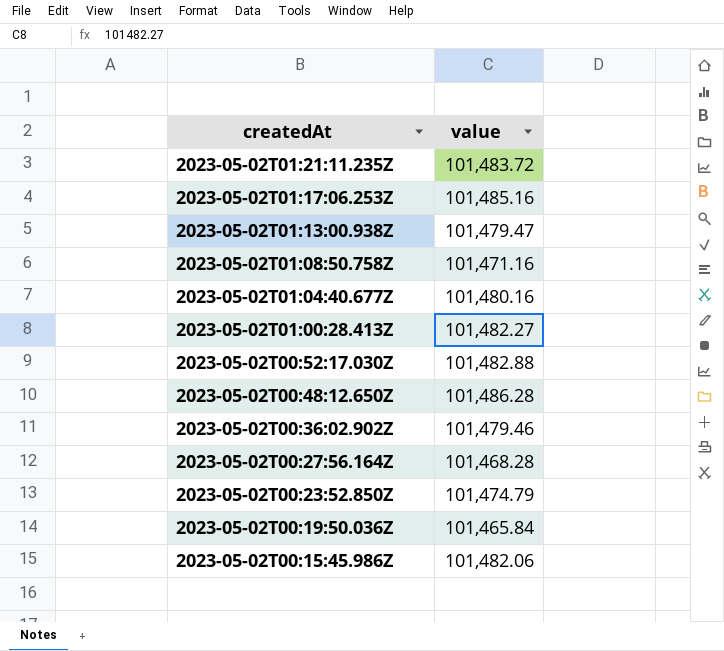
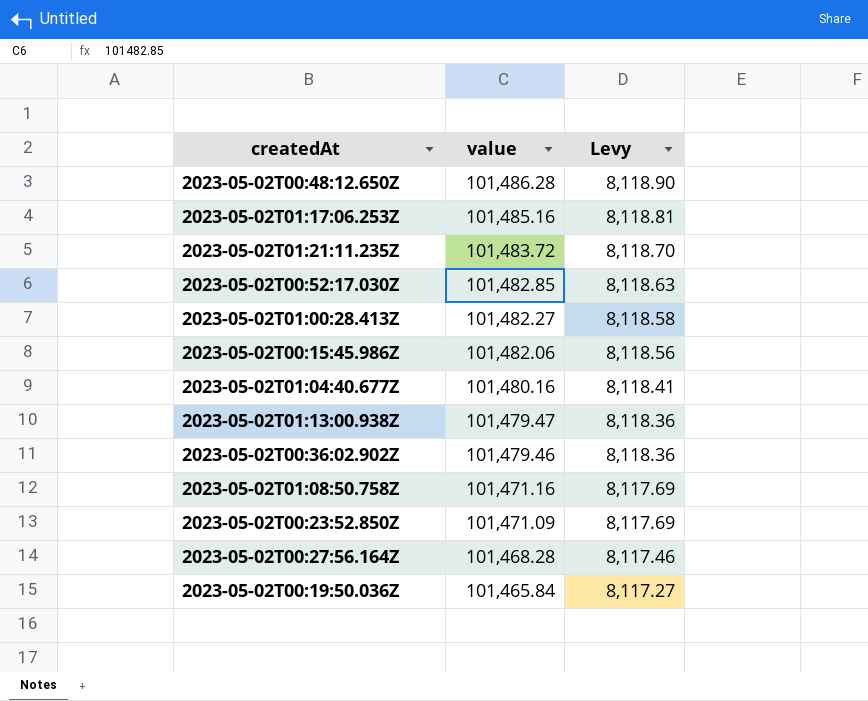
row order: createdAt descending -> value descending
column Levy | formula: none -> [value] * 0.08
2023-05-02T00:52:17.030Z | value: 101,482.88 -> 101,482.85
2023-05-02T00:23:52.850Z | value: 101,474.79 -> 101,471.09

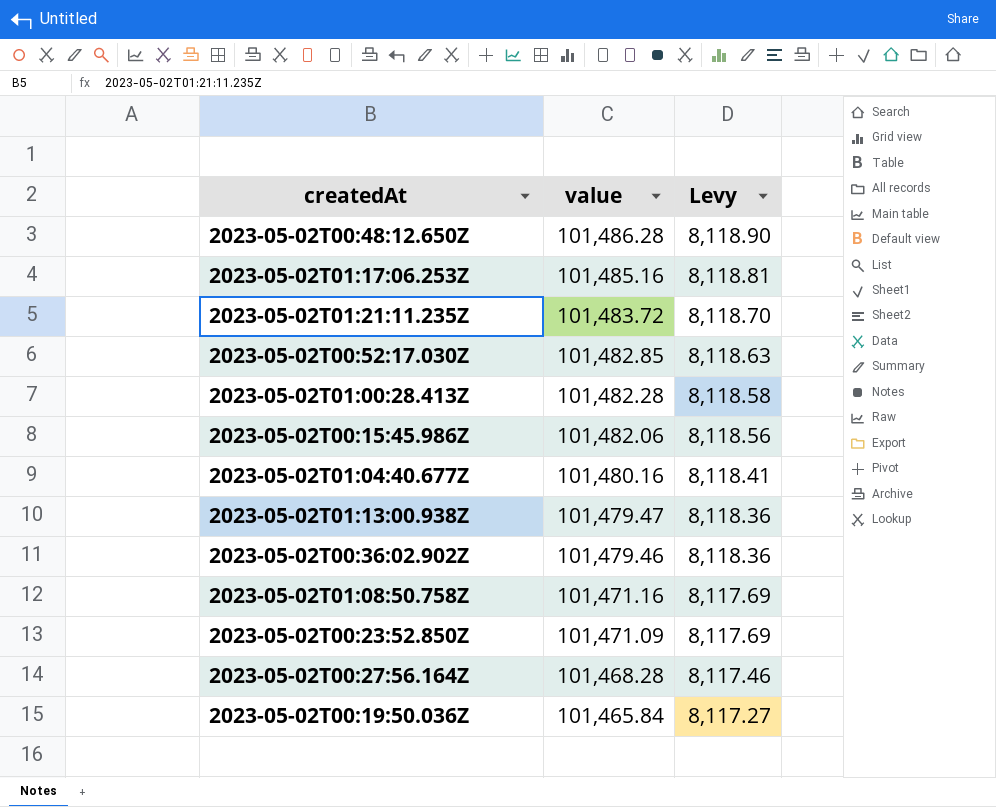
2023-05-02T01:00:28.413Z | value: 101,482.27 -> 101,482.28

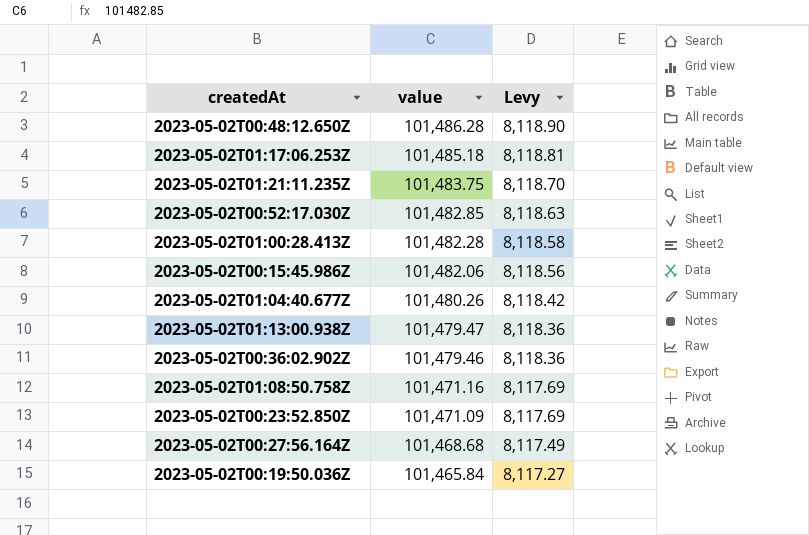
2023-05-02T01:17:06.253Z | value: 101,485.16 -> 101,485.18
2023-05-02T01:21:11.235Z | value: 101,483.72 -> 101,483.75
2023-05-02T01:04:40.677Z | value: 101,480.16 -> 101,480.26
2023-05-02T01:04:40.677Z | Levy: 8,118.41 -> 8,118.42
2023-05-02T00:27:56.164Z | value: 101,468.28 -> 101,468.68
2023-05-02T00:27:56.164Z | Levy: 8,117.46 -> 8,117.49

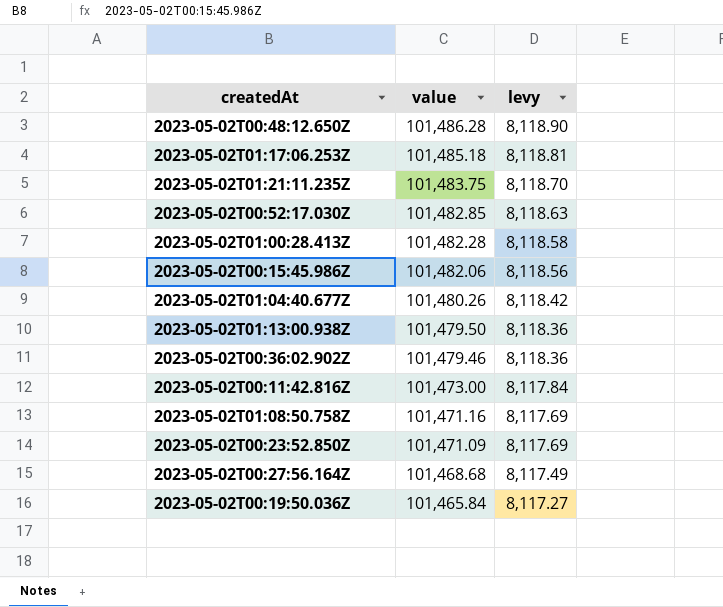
column name: Levy -> levy
2023-05-02T01:13:00.938Z | value: 101,479.47 -> 101,479.50
row 2023-05-02T00:11:42.816Z: none -> 101,473.00 | 8,117.84

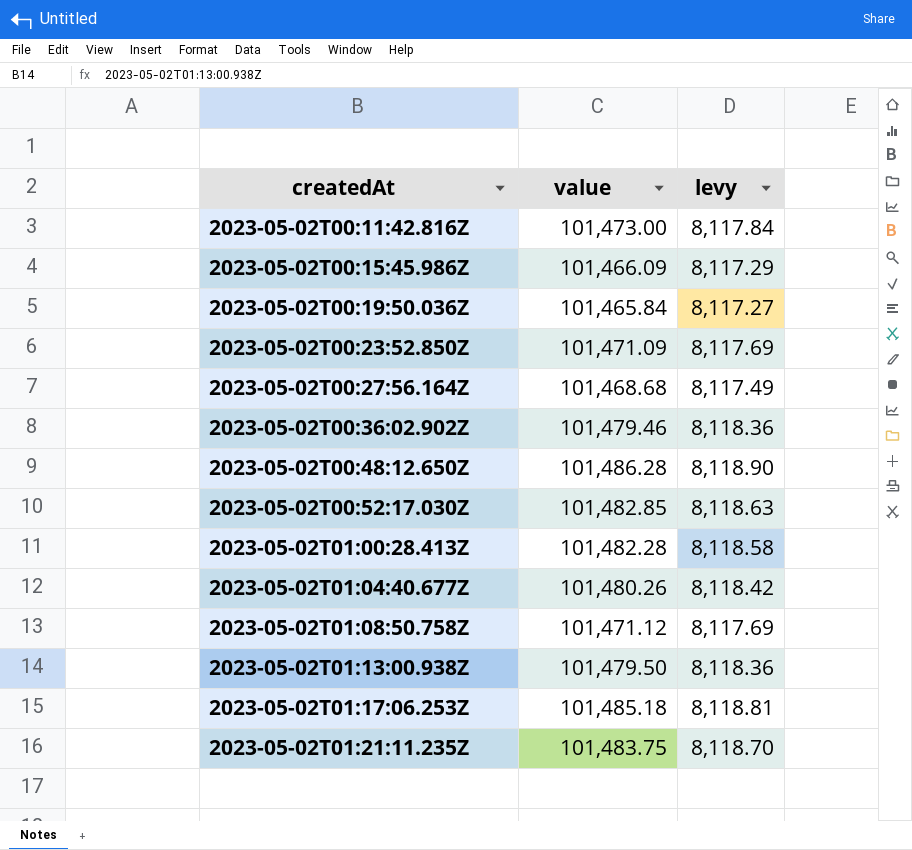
row order: value descending -> createdAt ascending
2023-05-02T00:15:45.986Z | value: 101,482.06 -> 101,466.09
2023-05-02T00:15:45.986Z | levy: 8,118.56 -> 8,117.29
2023-05-02T01:08:50.758Z | value: 101,471.16 -> 101,471.12

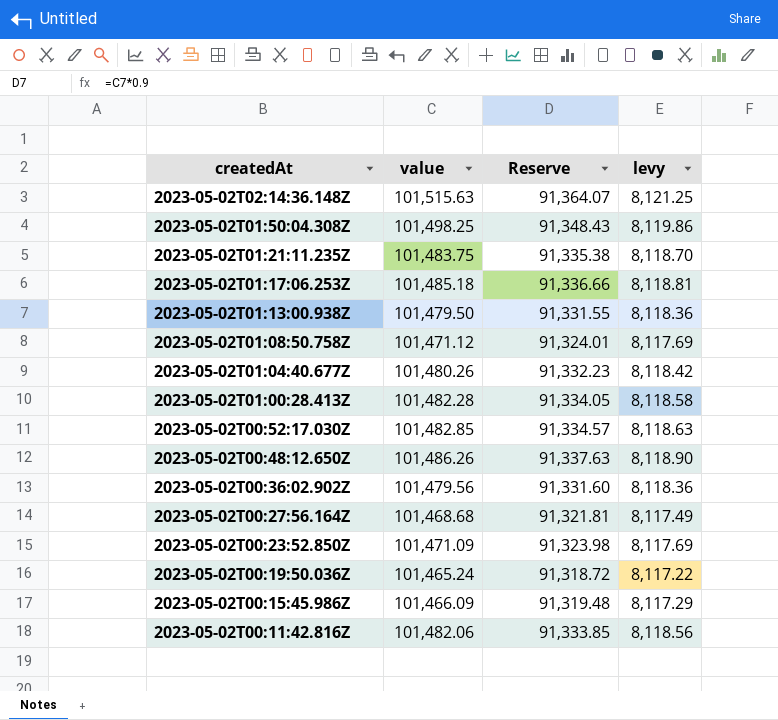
row order: createdAt ascending -> createdAt descending
column Reserve | formula: none -> [value] * 0.9
row 2023-05-02T02:14:36.148Z: none -> 101,515.63 | 91,364.07 | 8,121.25
row 2023-05-02T01:50:04.308Z: none -> 101,498.25 | 91,348.43 | 8,119.86
2023-05-02T00:48:12.650Z | value: 101,486.28 -> 101,486.26
2023-05-02T00:36:02.902Z | value: 101,479.46 -> 101,479.56
2023-05-02T00:19:50.036Z | value: 101,465.84 -> 101,465.24
2023-05-02T00:19:50.036Z | levy: 8,117.27 -> 8,117.22
2023-05-02T00:11:42.816Z | value: 101,473.00 -> 101,482.06
2023-05-02T00:11:42.816Z | levy: 8,117.84 -> 8,118.56

